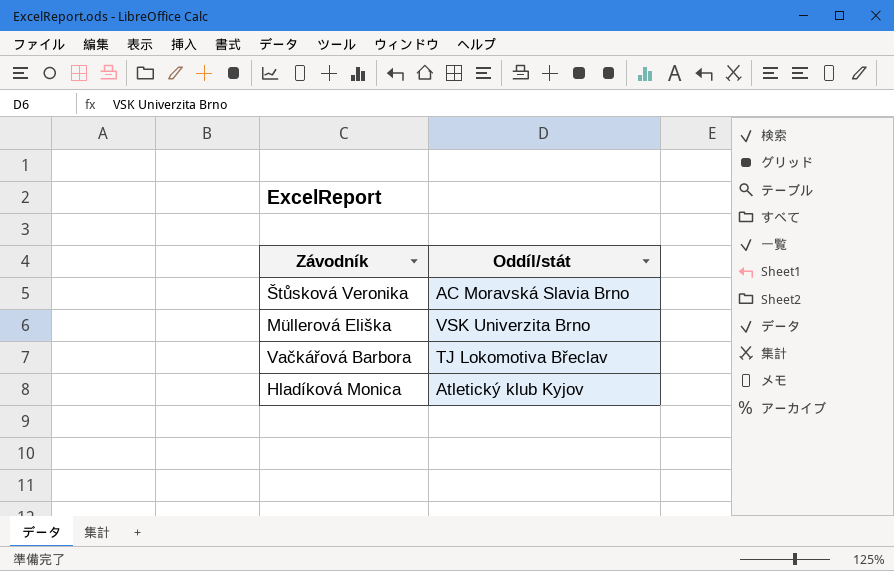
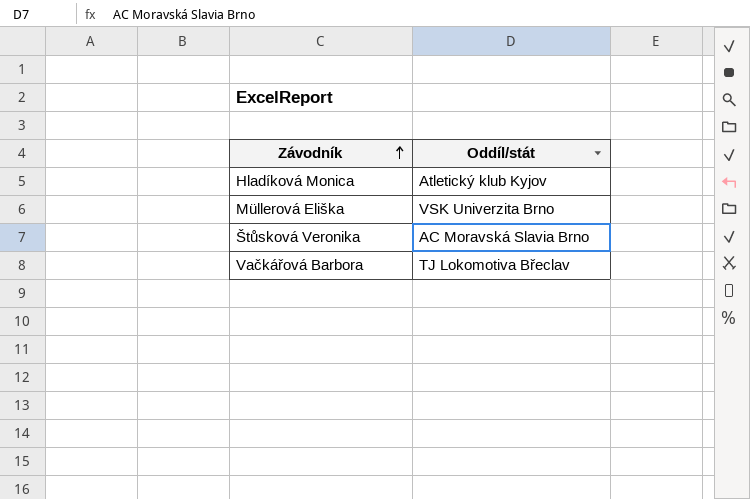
row order: none -> Závodník ascending

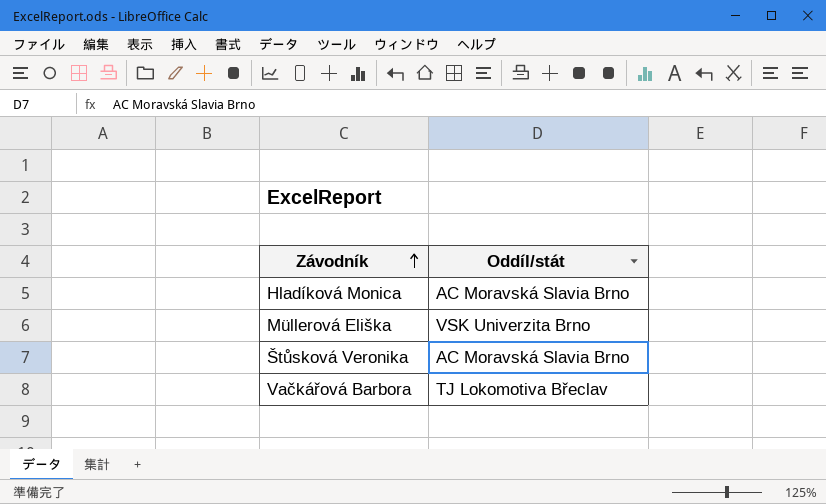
Hladíková Monica | Oddíl/stát: Atletický klub Kyjov -> AC Moravská Slavia Brno

